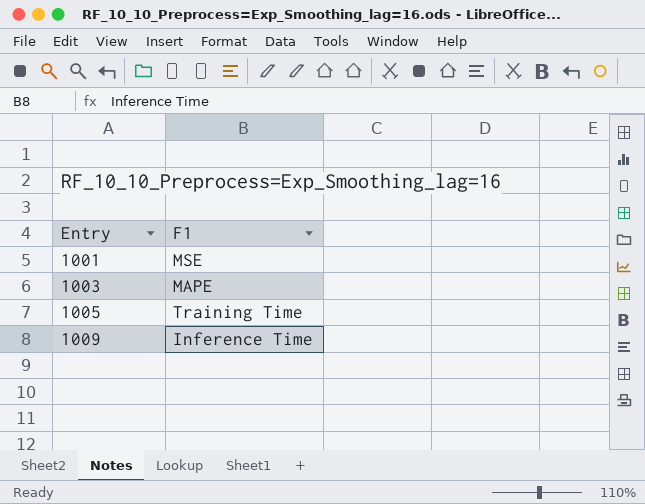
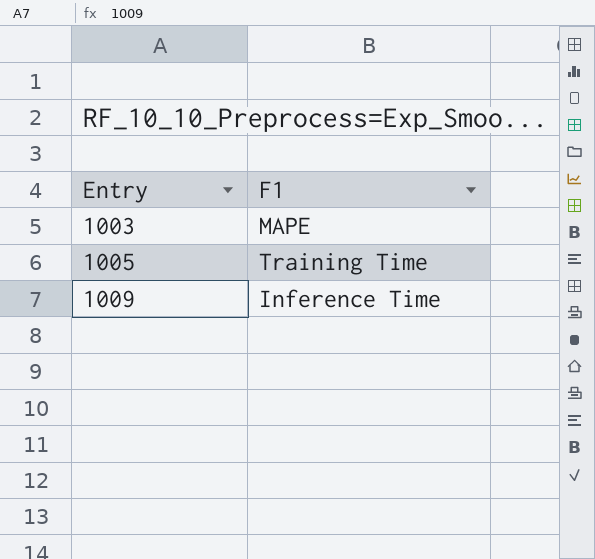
row 1001: MSE -> none

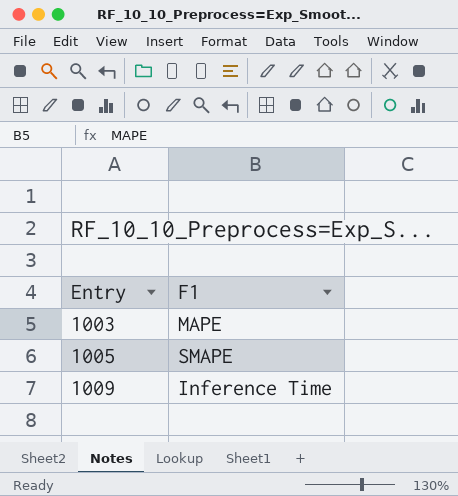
1005 | F1: Training Time -> SMAPE

